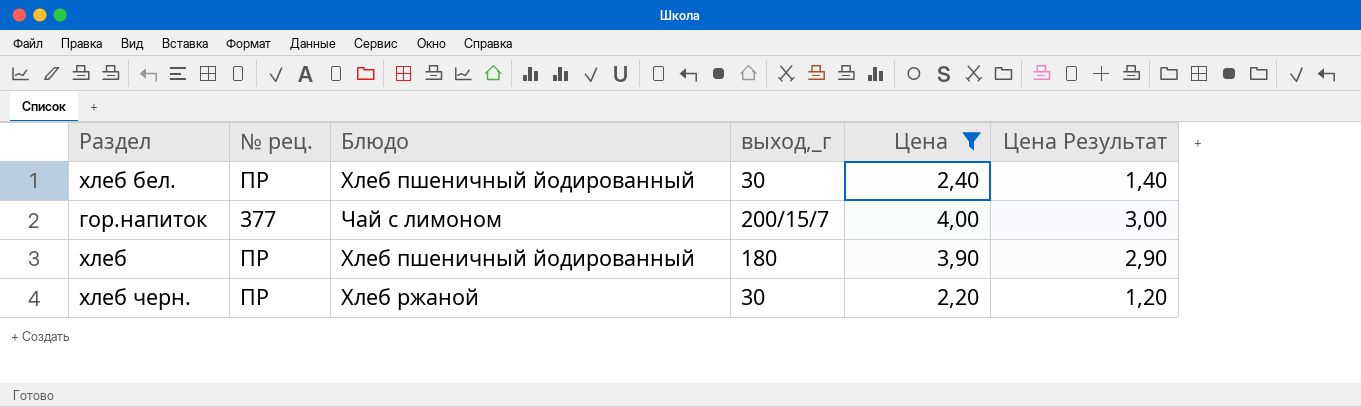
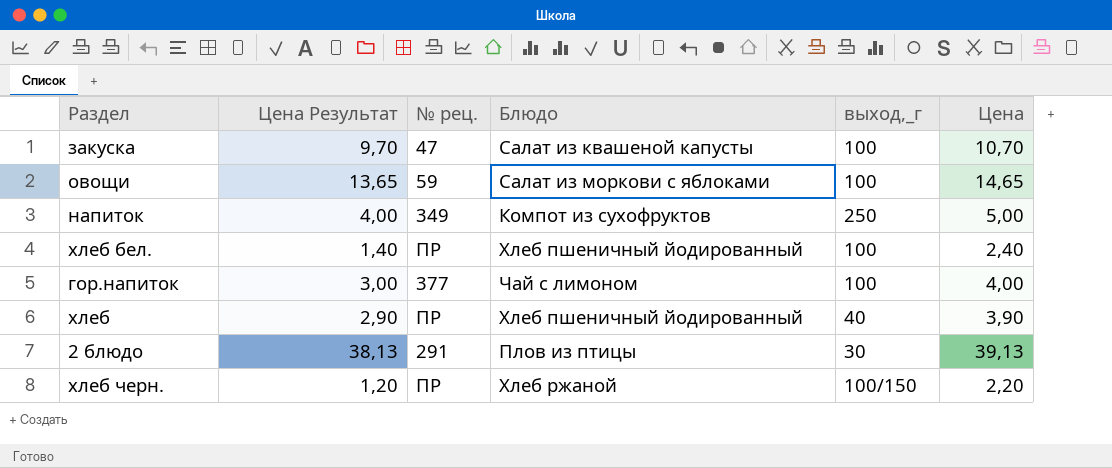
filter: Цена <= 4,00 -> none
column Цена Результат | position: 6 -> 2
хлеб бел. | выход,_г: 30 -> 100
гор.напиток | выход,_г: 200/15/7 -> 100
хлеб | выход,_г: 180 -> 40
хлеб черн. | выход,_г: 30 -> 100/150

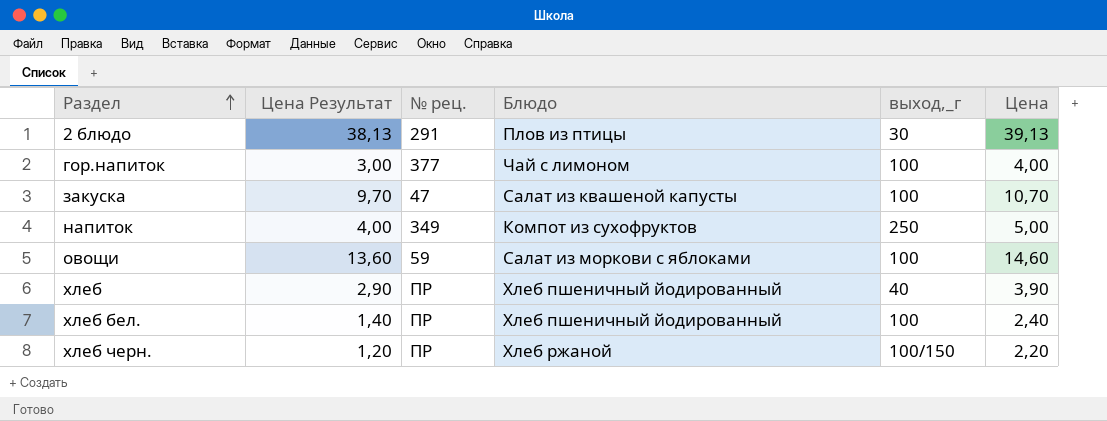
row order: none -> Раздел ascending
овощи | Цена Результат: 13,65 -> 13,60
овощи | Цена: 14,65 -> 14,60

